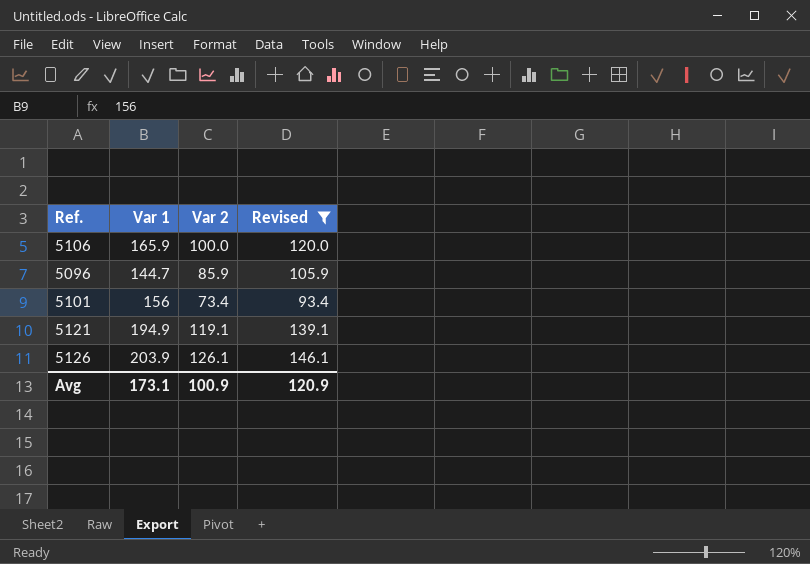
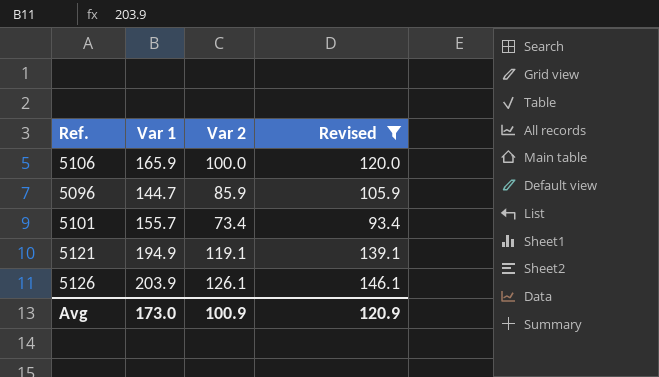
5101 | Var 1: 156 -> 155.7
Avg | Var 1: 173.1 -> 173.0

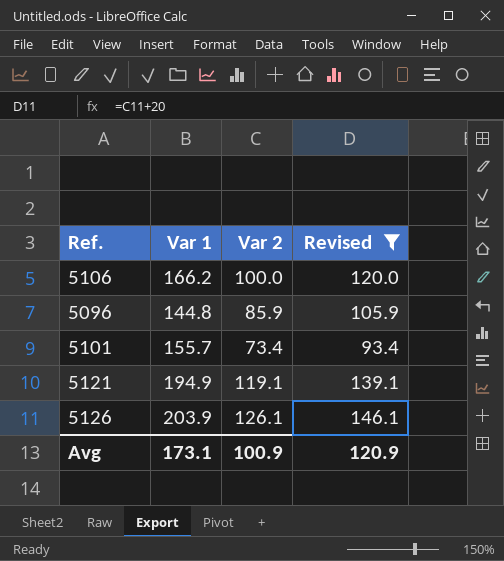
5106 | Var 1: 165.9 -> 166.2
5096 | Var 1: 144.7 -> 144.8
Avg | Var 1: 173.0 -> 173.1

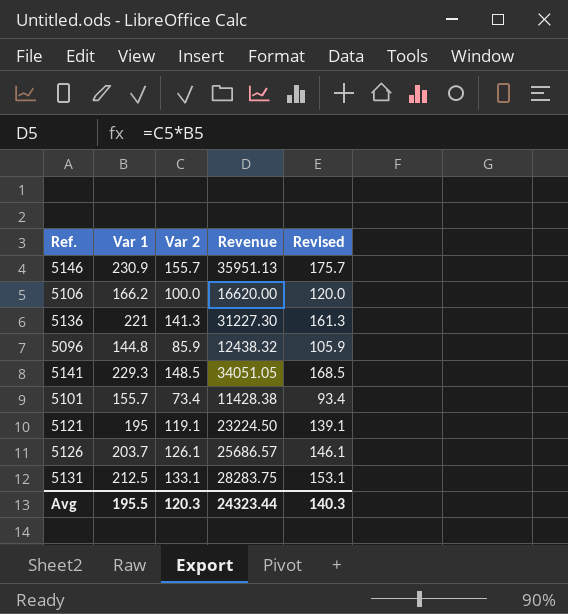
filter: Revised <= 146.1 -> none
column Revenue | formula: none -> [Var 1] * [Var 2]
5121 | Var 1: 194.9 -> 195
5126 | Var 1: 203.9 -> 203.7
Avg | Var 1: 173.1 -> 195.5
Avg | Var 2: 100.9 -> 120.3
Avg | Revised: 120.9 -> 140.3

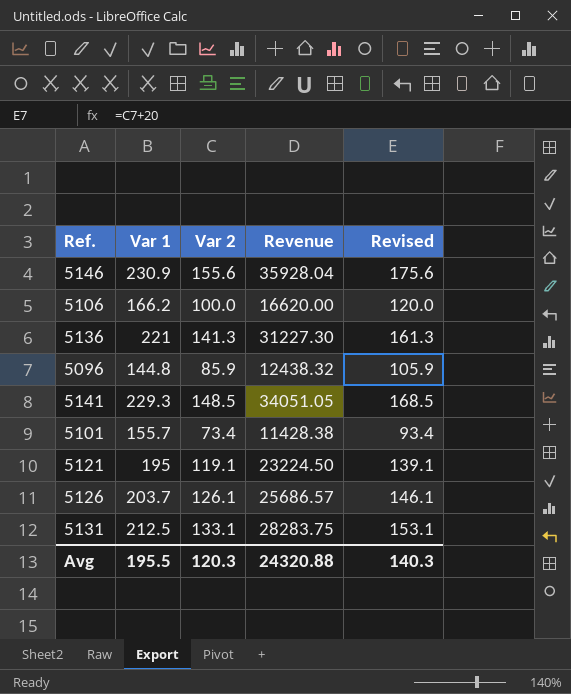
5146 | Var 2: 155.7 -> 155.6
5146 | Revenue: 35951.13 -> 35928.04
5146 | Revised: 175.7 -> 175.6
Avg | Revenue: 24323.44 -> 24320.88

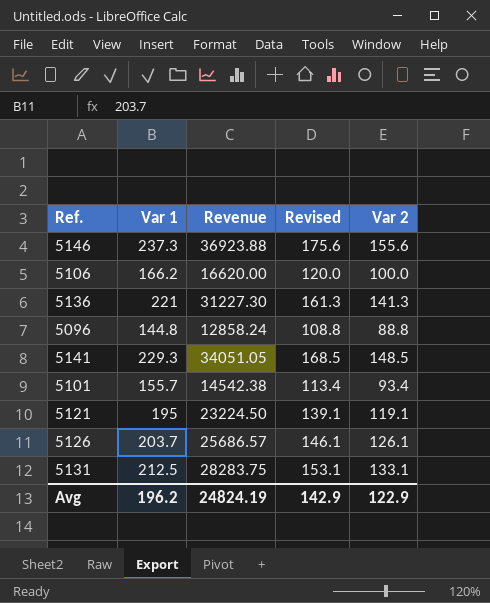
column Var 2 | position: 3 -> 5
5146 | Var 1: 230.9 -> 237.3
5146 | Revenue: 35928.04 -> 36923.88
5096 | Revenue: 12438.32 -> 12858.24
5096 | Revised: 105.9 -> 108.8
5096 | Var 2: 85.9 -> 88.8
5101 | Revenue: 11428.38 -> 14542.38
5101 | Revised: 93.4 -> 113.4
5101 | Var 2: 73.4 -> 93.4
Avg | Var 1: 195.5 -> 196.2
Avg | Revenue: 24320.88 -> 24824.19
Avg | Revised: 140.3 -> 142.9
Avg | Var 2: 120.3 -> 122.9

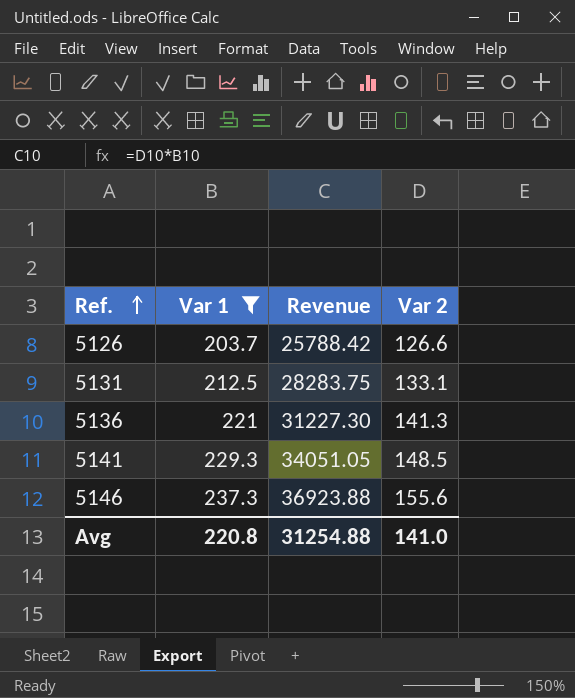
filter: none -> Var 1 >= 203.7
row order: none -> Ref. ascending
column Revised | formula: [Var 2] + 20 -> none
5126 | Revenue: 25686.57 -> 25788.42
5126 | Var 2: 126.1 -> 126.6
Avg | Var 1: 196.2 -> 220.8
Avg | Revenue: 24824.19 -> 31254.88
Avg | Var 2: 122.9 -> 141.0

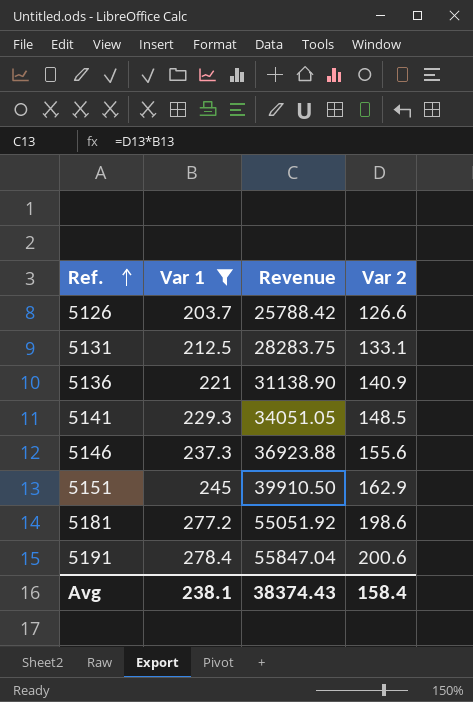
5136 | Revenue: 31227.30 -> 31138.90
5136 | Var 2: 141.3 -> 140.9
row 5151: none -> 245 | 39910.50 | 162.9
row 5181: none -> 277.2 | 55051.92 | 198.6
row 5191: none -> 278.4 | 55847.04 | 200.6
Avg | Var 1: 220.8 -> 238.1
Avg | Revenue: 31254.88 -> 38374.43
Avg | Var 2: 141.0 -> 158.4

